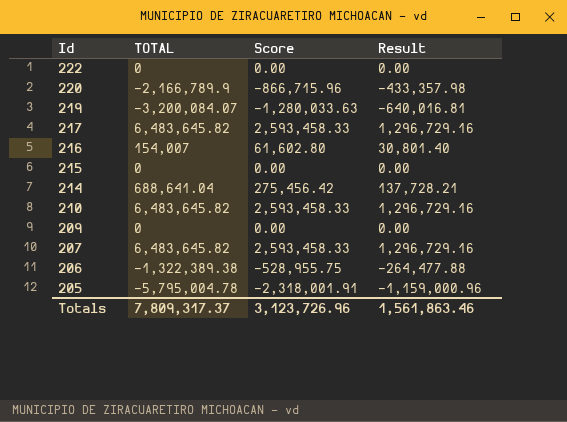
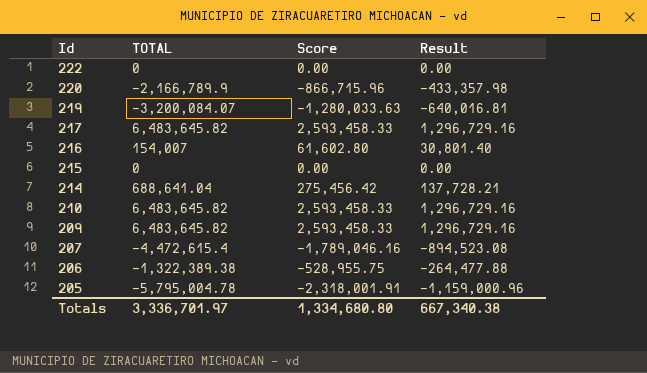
209 | TOTAL: 0 -> 6,483,645.82
209 | Score: 0.00 -> 2,593,458.33
209 | Result: 0.00 -> 1,296,729.16
207 | TOTAL: 6,483,645.82 -> -4,472,615.4
207 | Score: 2,593,458.33 -> -1,789,046.16
207 | Result: 1,296,729.16 -> -894,523.08
Totals | TOTAL: 7,809,317.37 -> 3,336,701.97
Totals | Score: 3,123,726.96 -> 1,334,680.80
Totals | Result: 1,561,863.46 -> 667,340.38

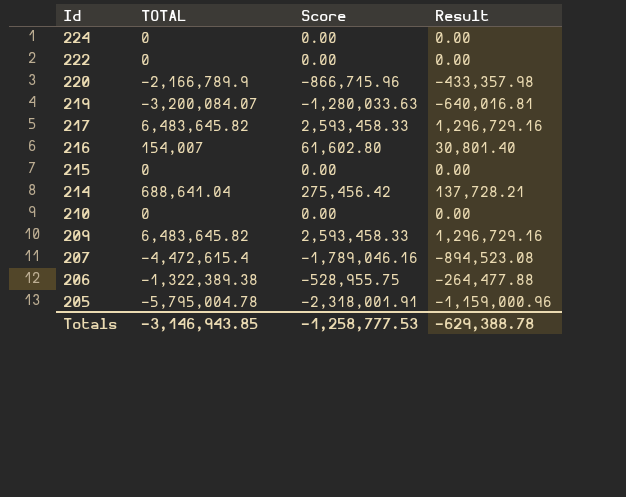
row 224: none -> 0 | 0.00 | 0.00
210 | TOTAL: 6,483,645.82 -> 0
210 | Score: 2,593,458.33 -> 0.00
210 | Result: 1,296,729.16 -> 0.00
Totals | TOTAL: 3,336,701.97 -> -3,146,943.85
Totals | Score: 1,334,680.80 -> -1,258,777.53
Totals | Result: 667,340.38 -> -629,388.78

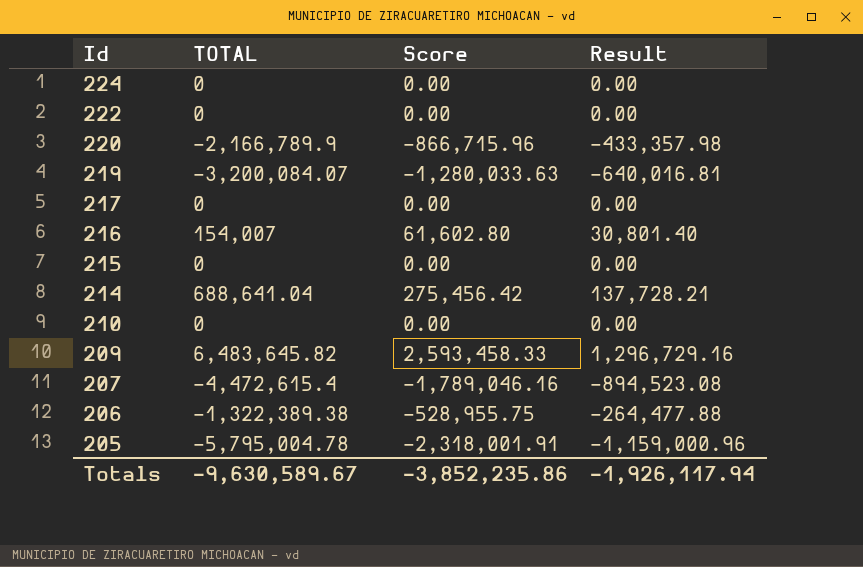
217 | TOTAL: 6,483,645.82 -> 0
217 | Score: 2,593,458.33 -> 0.00
217 | Result: 1,296,729.16 -> 0.00
Totals | TOTAL: -3,146,943.85 -> -9,630,589.67
Totals | Score: -1,258,777.53 -> -3,852,235.86
Totals | Result: -629,388.78 -> -1,926,117.94

